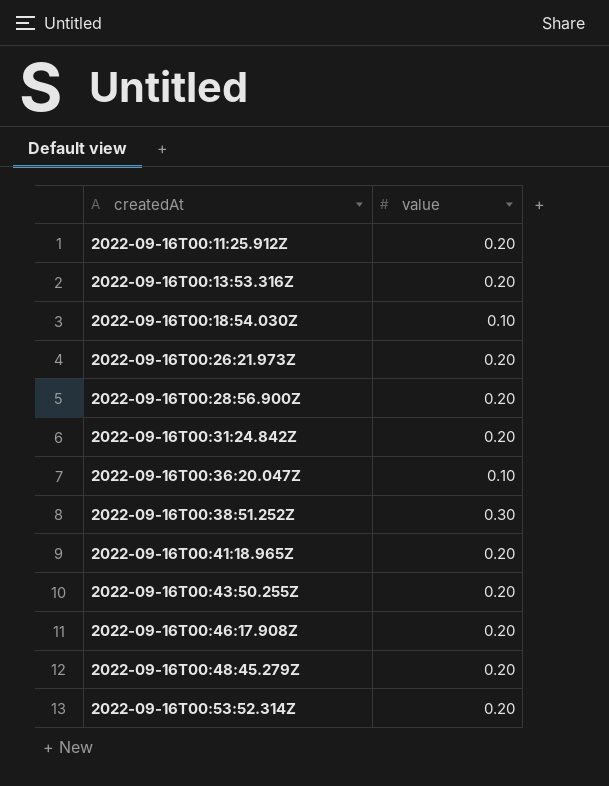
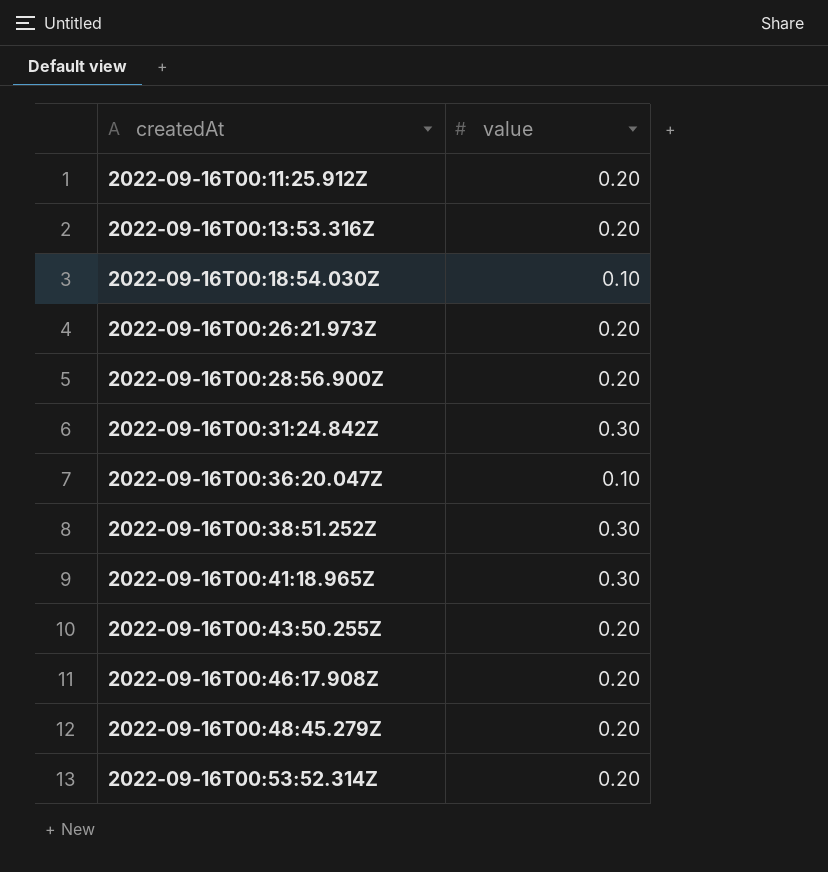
2022-09-16T00:31:24.842Z | value: 0.20 -> 0.30
2022-09-16T00:41:18.965Z | value: 0.20 -> 0.30

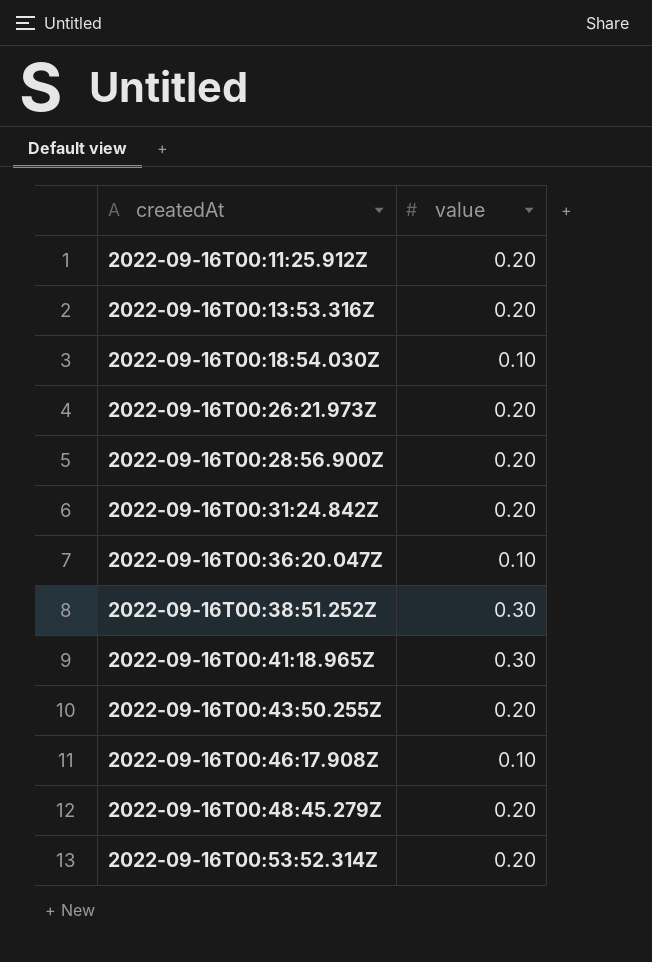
2022-09-16T00:31:24.842Z | value: 0.30 -> 0.20
2022-09-16T00:46:17.908Z | value: 0.20 -> 0.10

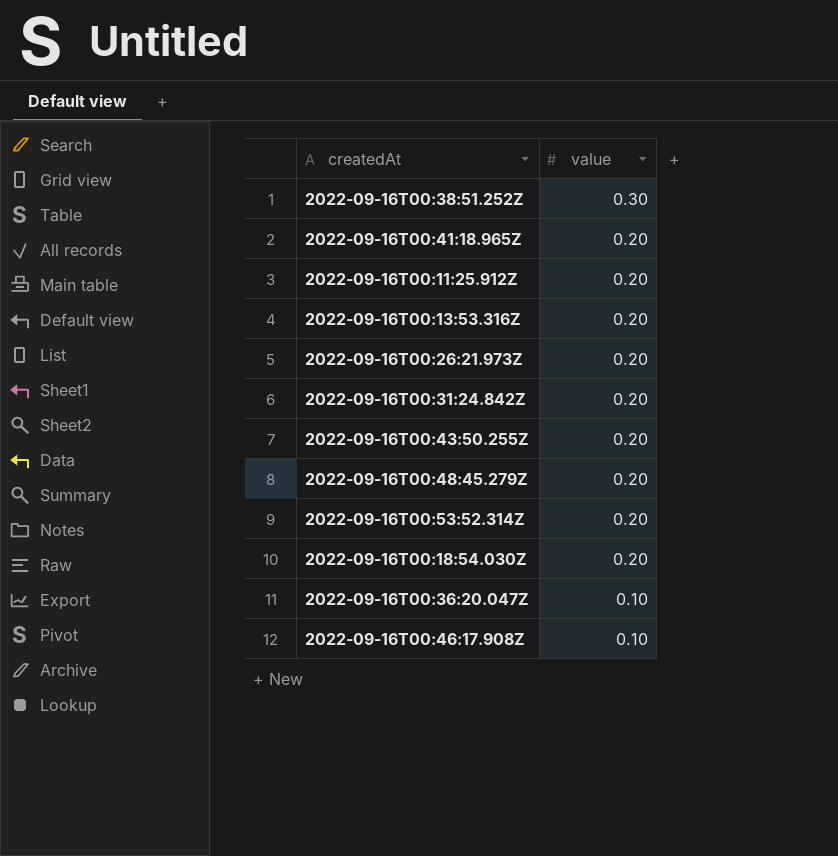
row order: createdAt ascending -> value descending
row 2022-09-16T00:28:56.900Z: 0.20 -> none
2022-09-16T00:41:18.965Z | value: 0.30 -> 0.20
2022-09-16T00:18:54.030Z | value: 0.10 -> 0.20

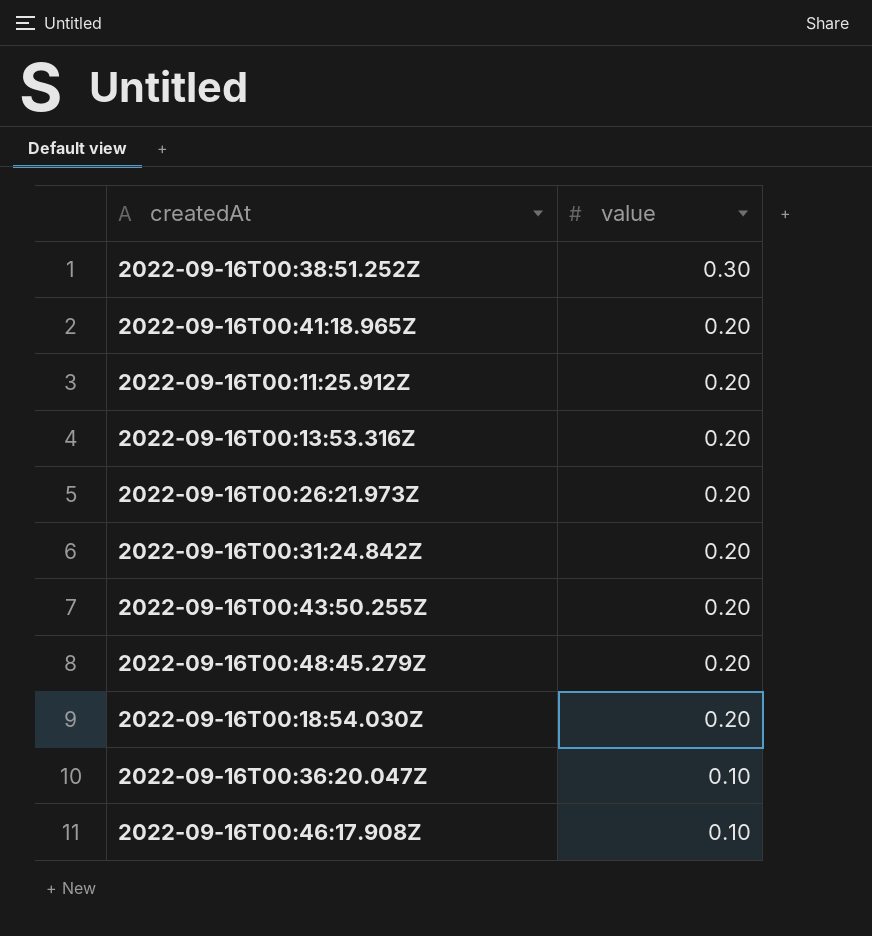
row 2022-09-16T00:53:52.314Z: 0.20 -> none

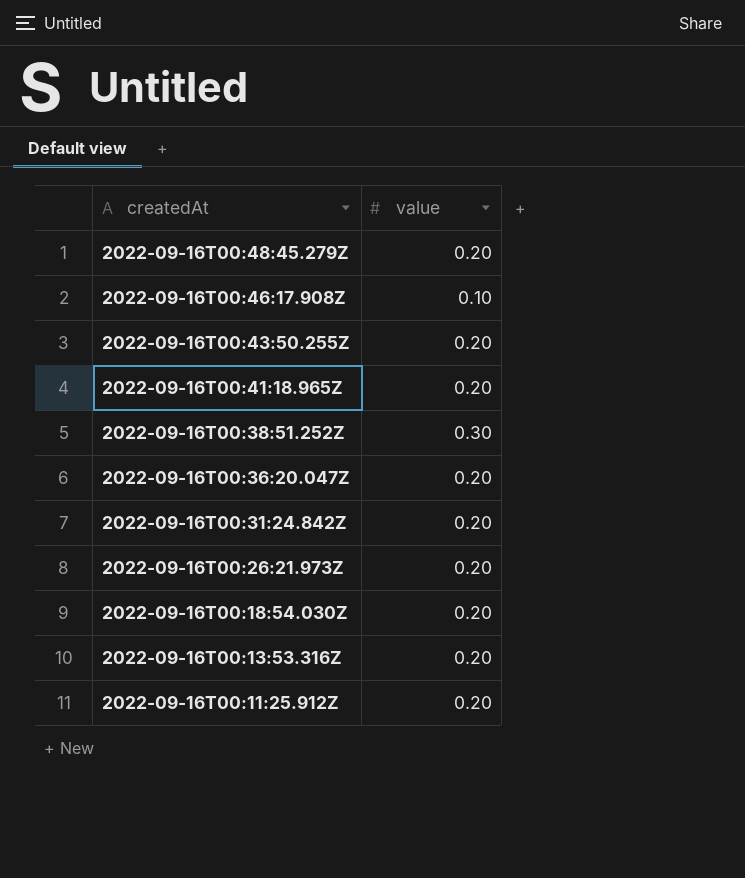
row order: value descending -> createdAt descending
2022-09-16T00:36:20.047Z | value: 0.10 -> 0.20

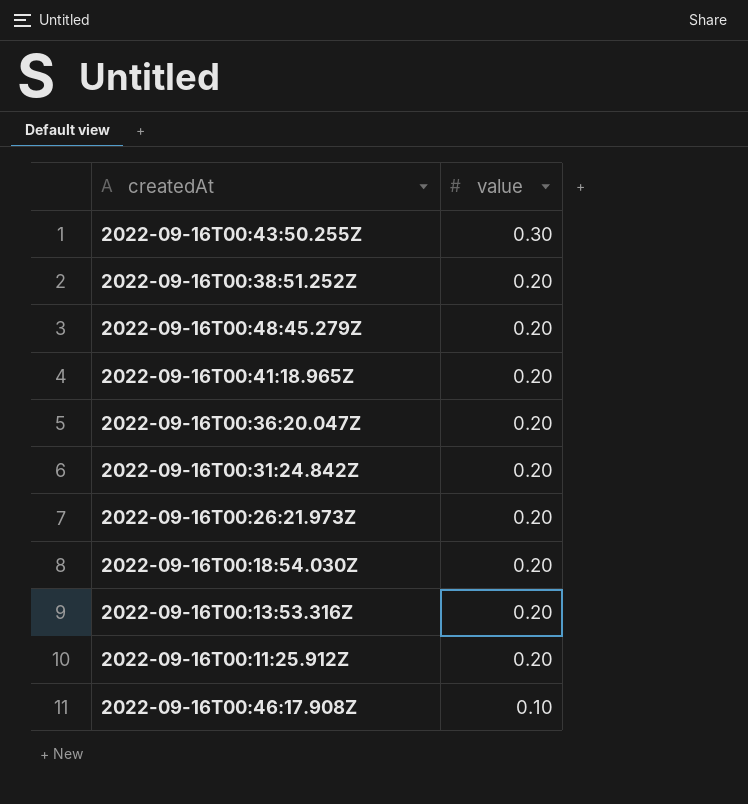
row order: createdAt descending -> value descending
2022-09-16T00:43:50.255Z | value: 0.20 -> 0.30
2022-09-16T00:38:51.252Z | value: 0.30 -> 0.20

